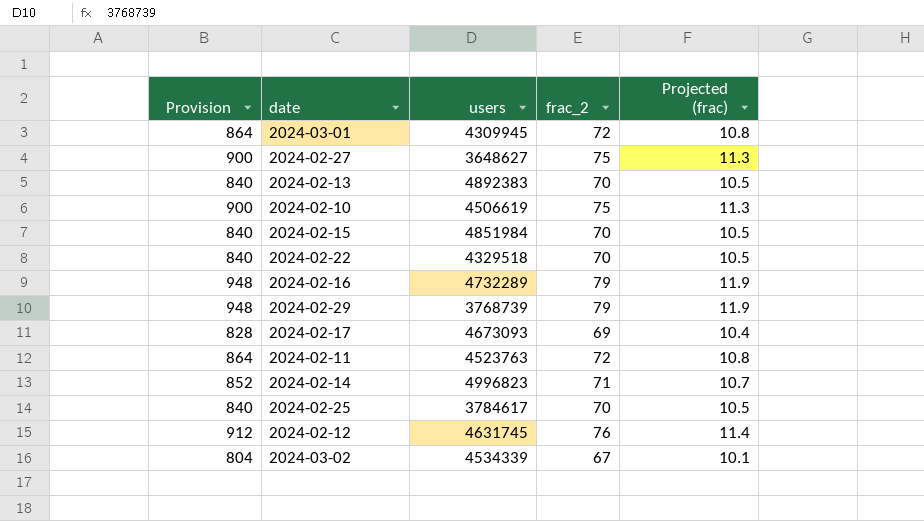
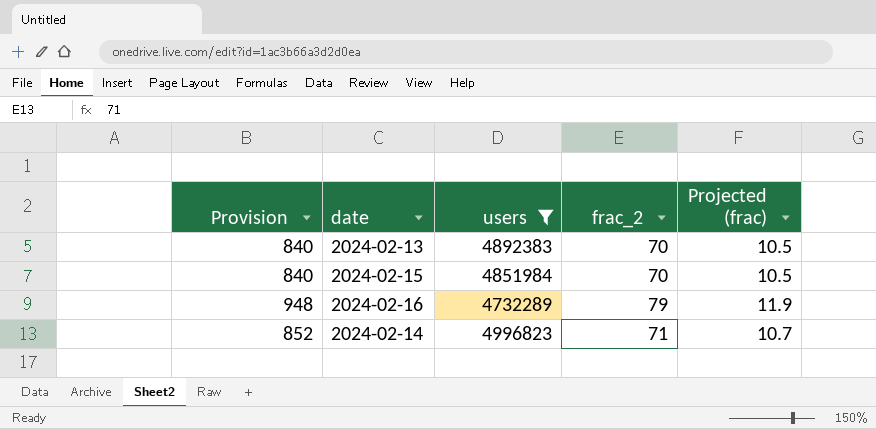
filter: none -> users >= 4732289

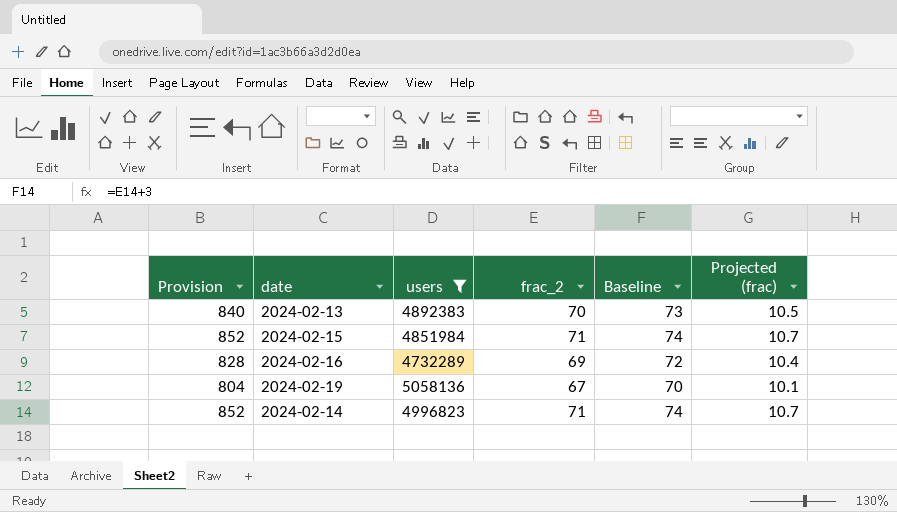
column Baseline | formula: none -> [frac_2] + 3
2024-02-15 | Provision: 840 -> 852
2024-02-15 | frac_2: 70 -> 71
2024-02-15 | Projected (frac): 10.5 -> 10.7
2024-02-16 | Provision: 948 -> 828
2024-02-16 | frac_2: 79 -> 69
2024-02-16 | Projected (frac): 11.9 -> 10.4
row 2024-02-19: none -> 804 | 5058136 | 67 | 70 | 10.1

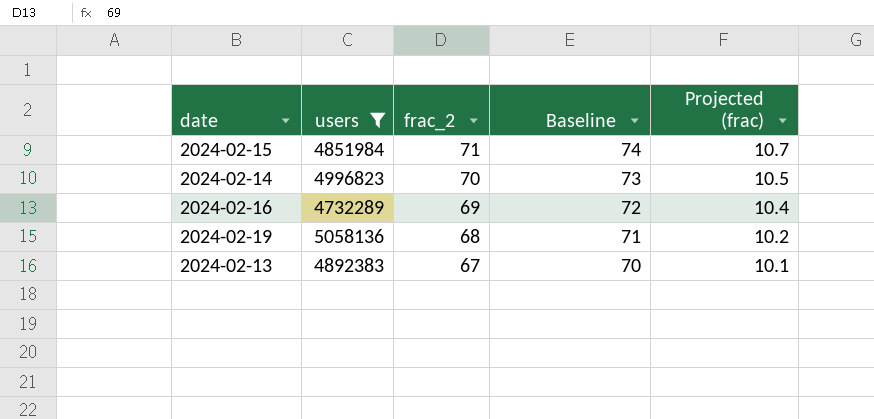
row order: none -> frac_2 descending
column Provision | formula: [frac_2] * 12 -> none
2024-02-14 | frac_2: 71 -> 70
2024-02-14 | Baseline: 74 -> 73
2024-02-14 | Projected (frac): 10.7 -> 10.5
2024-02-19 | frac_2: 67 -> 68
2024-02-19 | Baseline: 70 -> 71
2024-02-19 | Projected (frac): 10.1 -> 10.2
2024-02-13 | frac_2: 70 -> 67
2024-02-13 | Baseline: 73 -> 70
2024-02-13 | Projected (frac): 10.5 -> 10.1

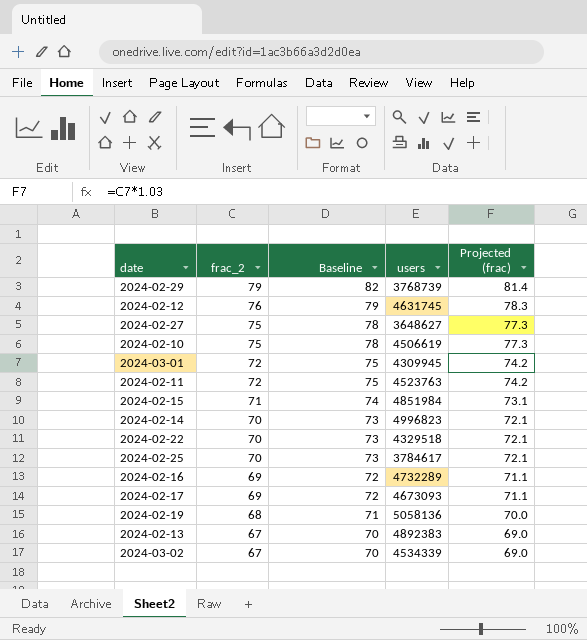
filter: users >= 4732289 -> none
column users | position: 2 -> 4
column Projected (frac) | formula: [frac_2] * 0.15 -> [frac_2] * 1.03

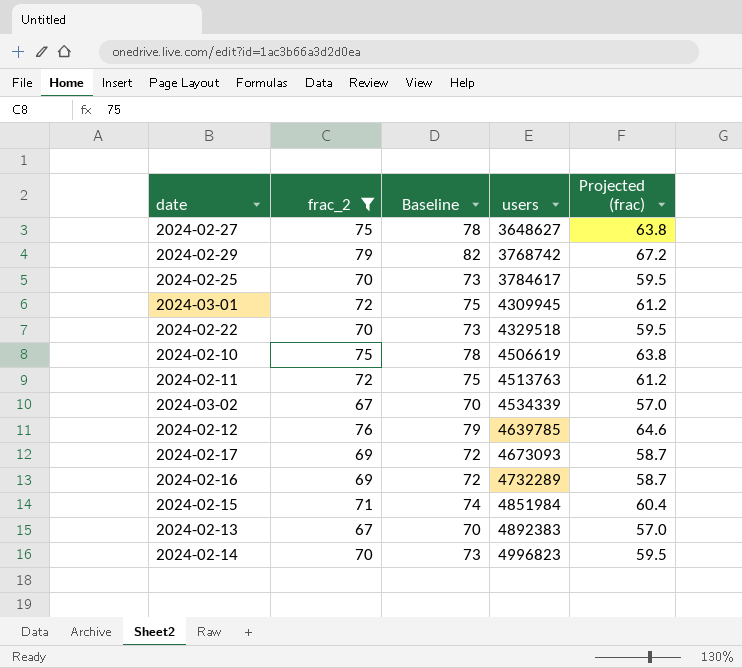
filter: none -> frac_2 != 68
row order: frac_2 descending -> users ascending
column Projected (frac) | formula: [frac_2] * 1.03 -> [frac_2] * 0.85
2024-02-29 | users: 3768739 -> 3768742
2024-02-11 | users: 4523763 -> 4513763
2024-02-12 | users: 4631745 -> 4639785

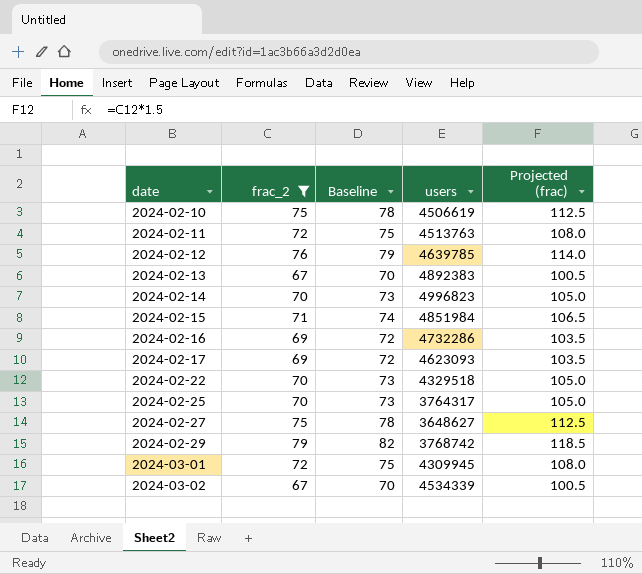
row order: users ascending -> date ascending
column Projected (frac) | formula: [frac_2] * 0.85 -> [frac_2] * 1.5
2024-02-16 | users: 4732289 -> 4732286
2024-02-17 | users: 4673093 -> 4623093
2024-02-25 | users: 3784617 -> 3764317

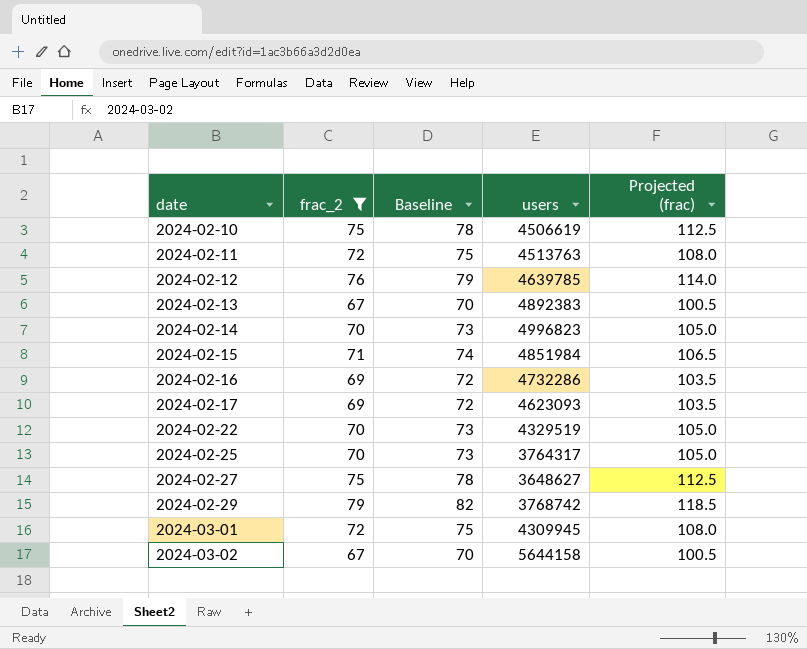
2024-02-22 | users: 4329518 -> 4329519
2024-03-02 | users: 4534339 -> 5644158

